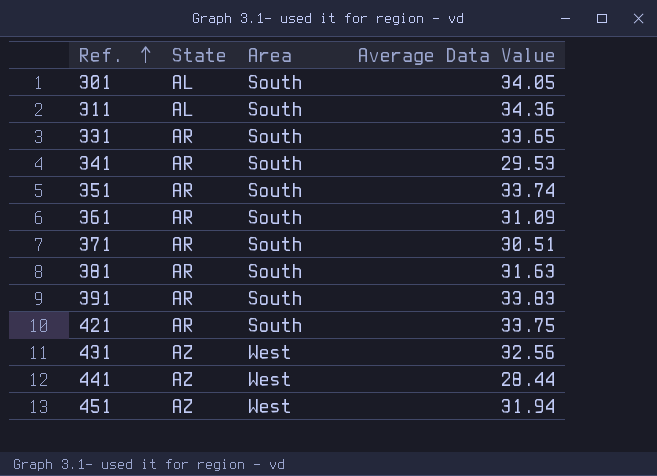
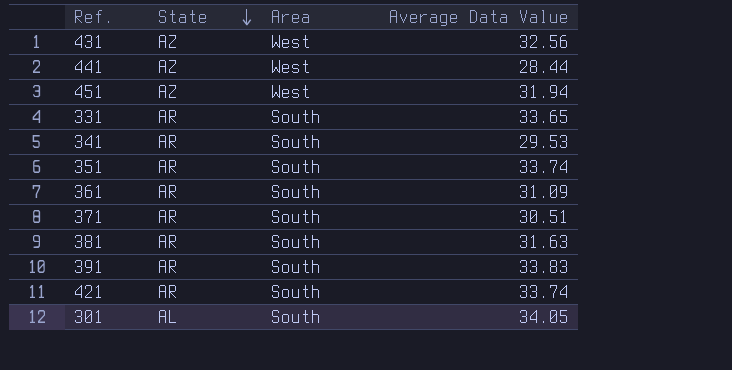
row order: Ref. ascending -> State descending
row 311: AL | South | 34.36 -> none
421 | Average Data Value: 33.75 -> 33.74

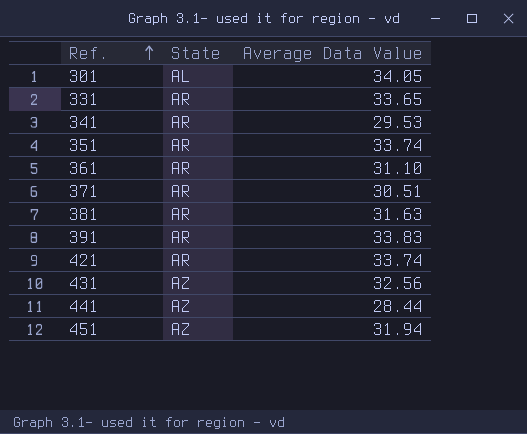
row order: State descending -> Ref. ascending
column Area | position: 3 -> none
361 | Average Data Value: 31.09 -> 31.10

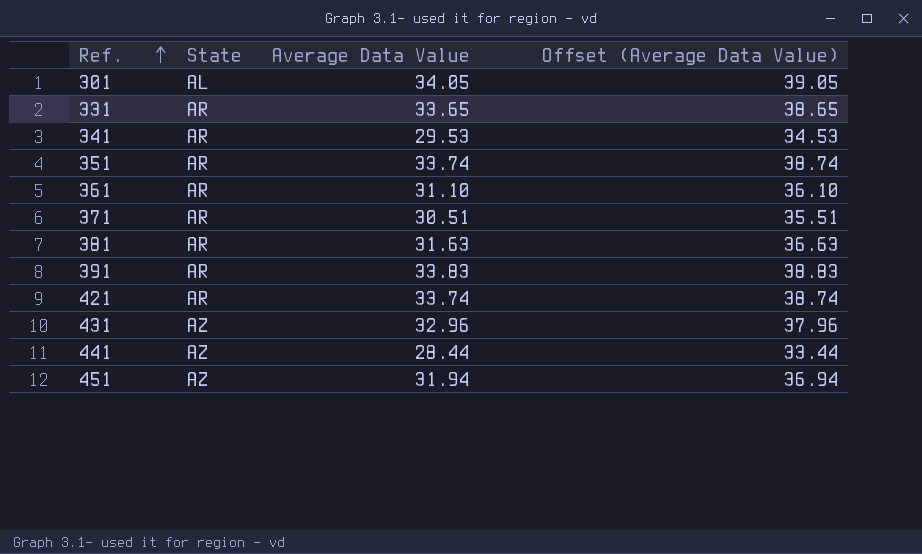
column Offset (Average Data Value) | formula: none -> [Average Data Value] + 5
431 | Average Data Value: 32.56 -> 32.96

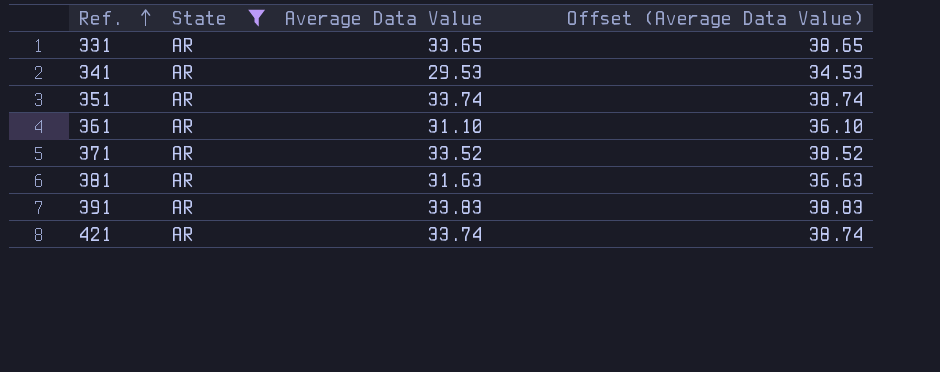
filter: none -> State = AR
371 | Average Data Value: 30.51 -> 33.52
371 | Offset (Average Data Value): 35.51 -> 38.52

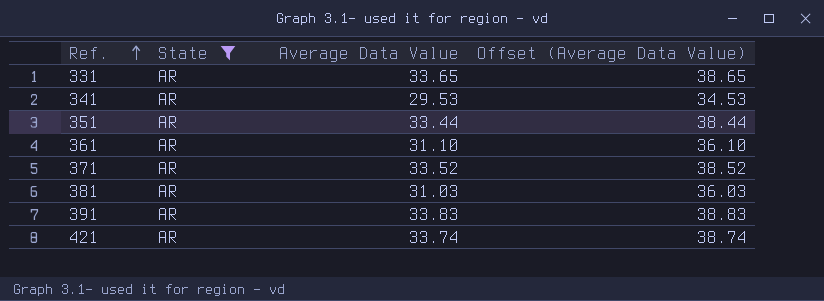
351 | Average Data Value: 33.74 -> 33.44
351 | Offset (Average Data Value): 38.74 -> 38.44
381 | Average Data Value: 31.63 -> 31.03
381 | Offset (Average Data Value): 36.63 -> 36.03

